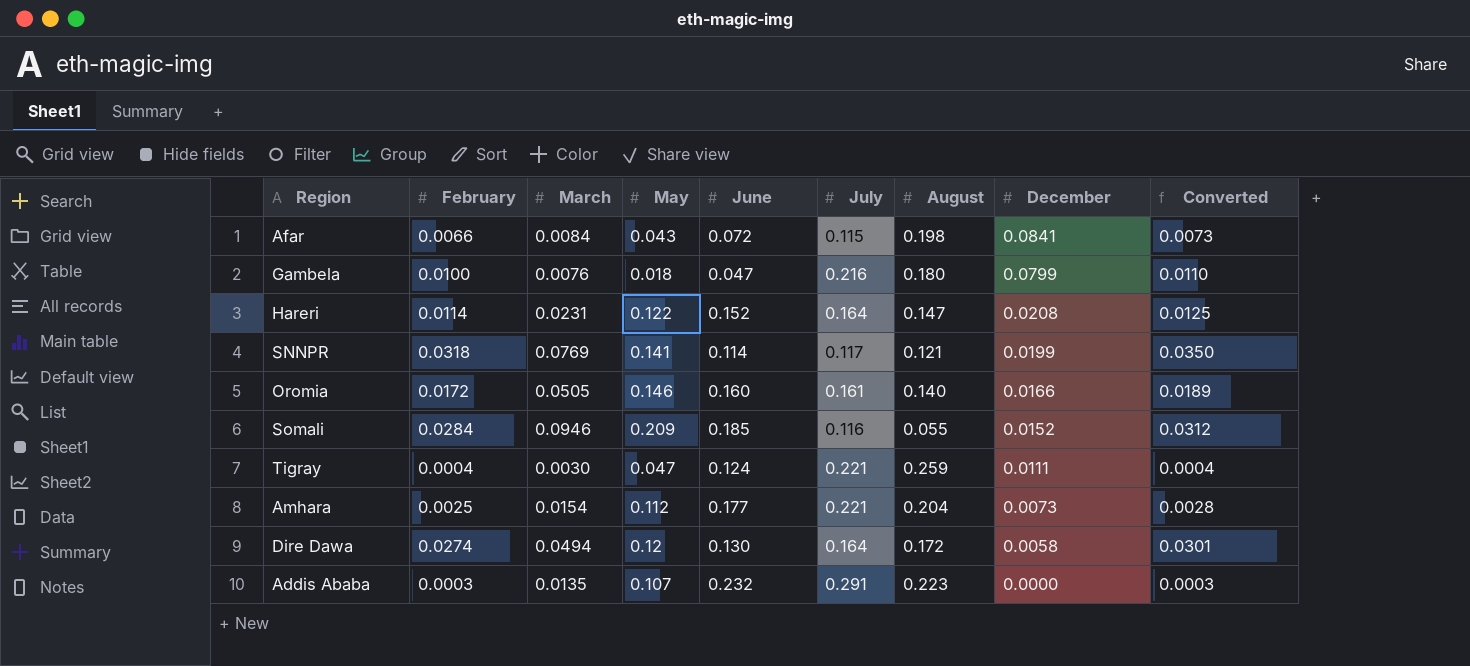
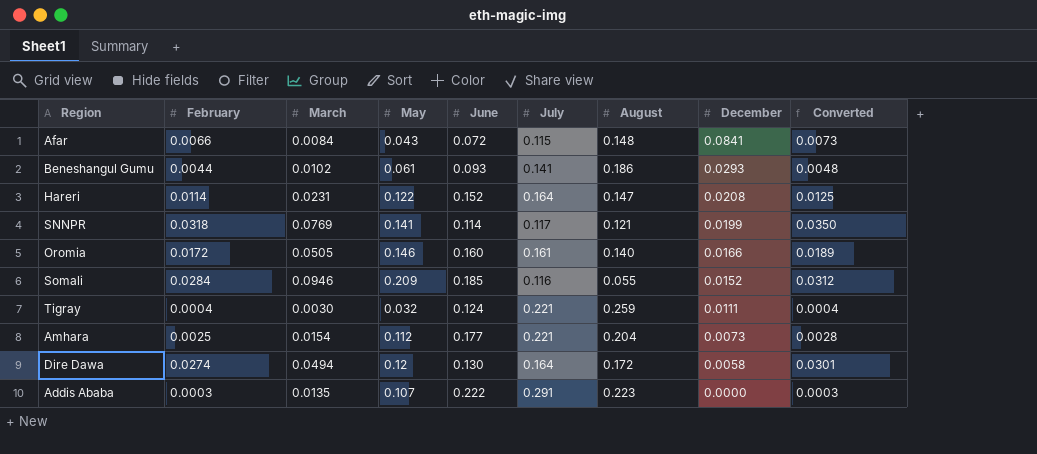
row Gambela: 0.0100 | 0.0076 | 0.018 | 0.047 | 0.216 | 0.180 | 0.0799 | 0.0110 -> none
Afar | August: 0.198 -> 0.148
row Beneshangul Gumu: none -> 0.0044 | 0.0102 | 0.061 | 0.093 | 0.141 | 0.186 | 0.0293 | 0.0048
Tigray | May: 0.047 -> 0.032
Addis Ababa | June: 0.232 -> 0.222

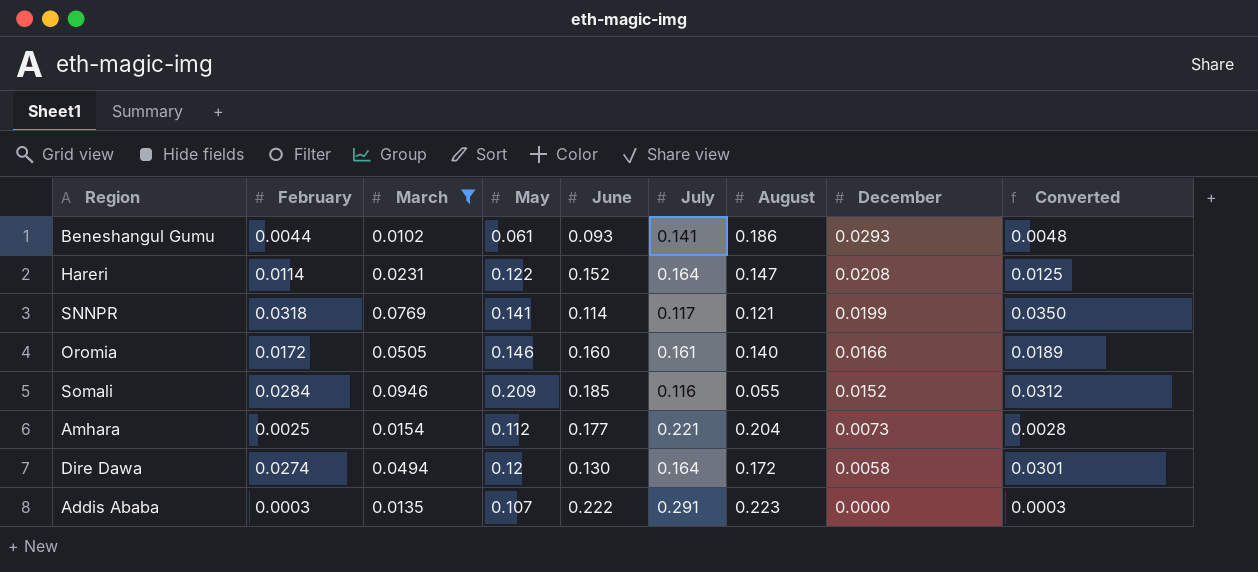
filter: none -> March >= 0.0102

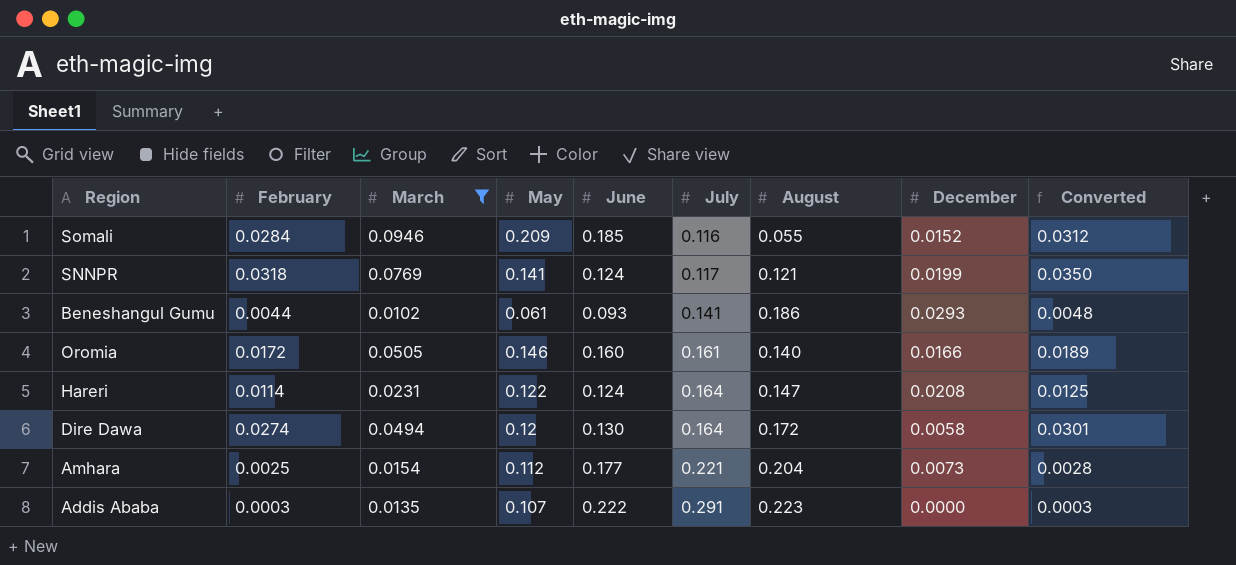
row order: December descending -> July ascending
SNNPR | June: 0.114 -> 0.124
Hareri | June: 0.152 -> 0.124

